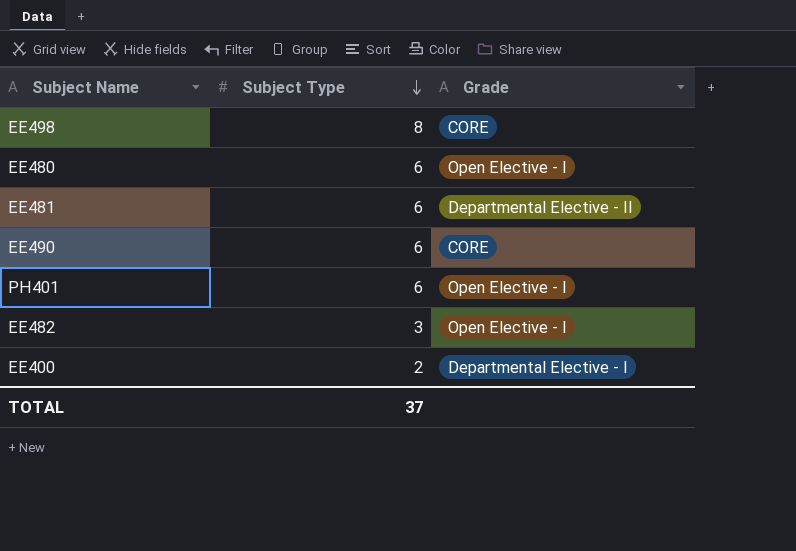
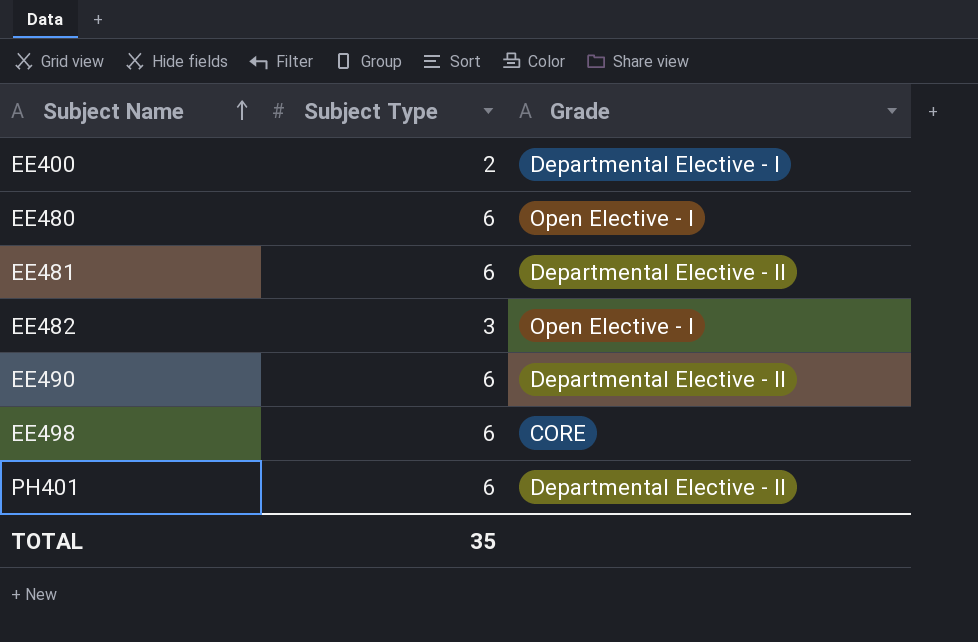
row order: Subject Type descending -> Subject Name ascending
EE490 | Grade: CORE -> Departmental Elective - II
EE498 | Subject Type: 8 -> 6
PH401 | Grade: Open Elective - I -> Departmental Elective - II
TOTAL | Subject Type: 37 -> 35

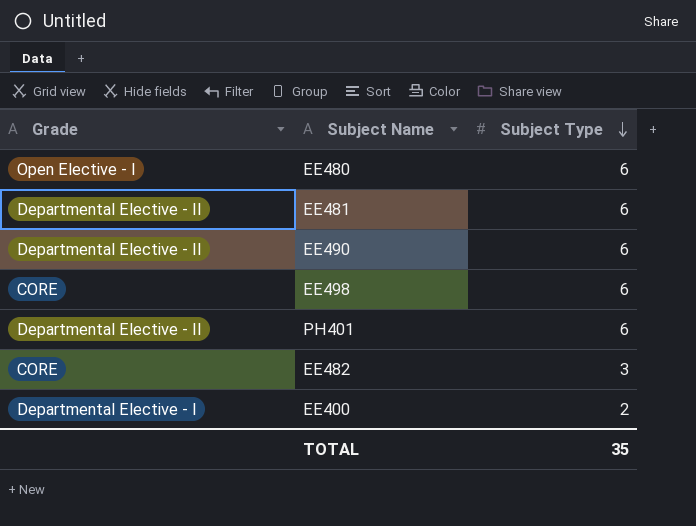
row order: Subject Name ascending -> Subject Type descending
column Grade | position: 3 -> 1
EE482 | Grade: Open Elective - I -> CORE

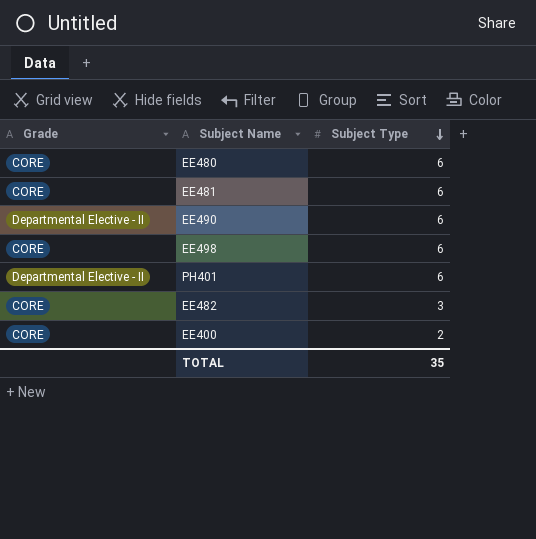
EE480 | Grade: Open Elective - I -> CORE
EE481 | Grade: Departmental Elective - II -> CORE
EE400 | Grade: Departmental Elective - I -> CORE

